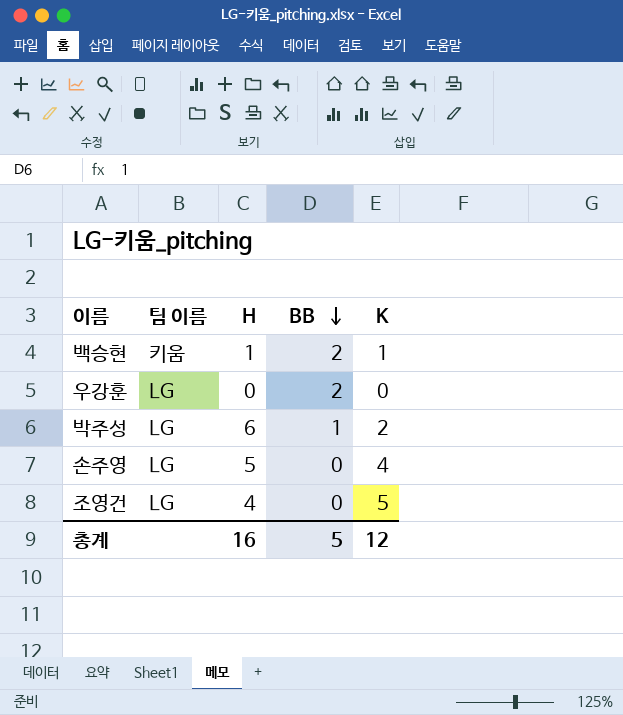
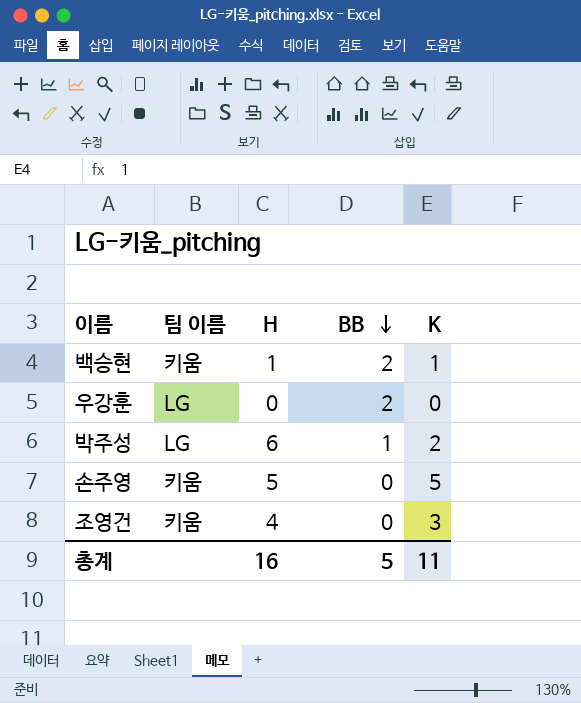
손주영 | 팀 이름: LG -> 키움
손주영 | K: 4 -> 5
조영건 | 팀 이름: LG -> 키움
조영건 | K: 5 -> 3
총계 | K: 12 -> 11

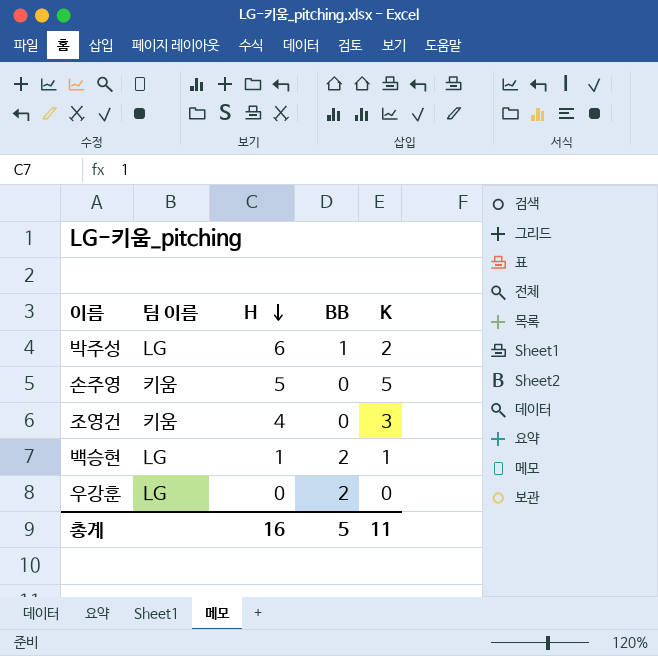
row order: BB descending -> H descending
백승현 | 팀 이름: 키움 -> LG

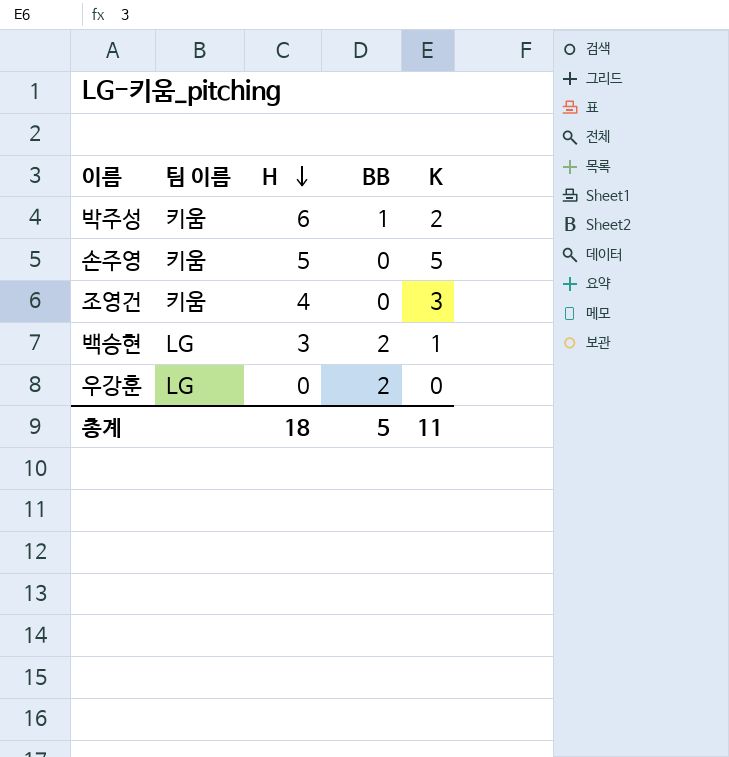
박주성 | 팀 이름: LG -> 키움
백승현 | H: 1 -> 3
총계 | H: 16 -> 18

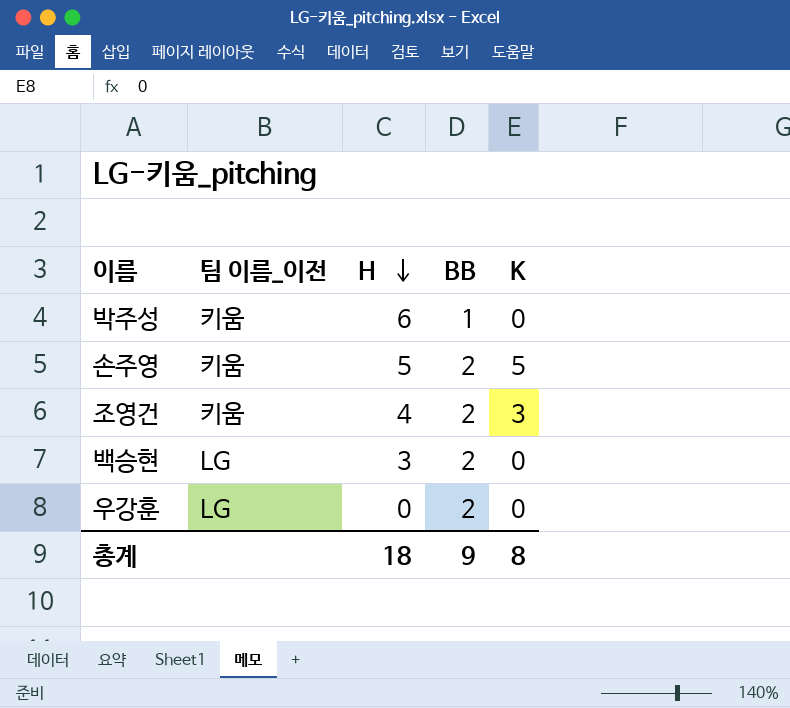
column name: 팀 이름 -> 팀 이름_이전
박주성 | K: 2 -> 0
손주영 | BB: 0 -> 2
조영건 | BB: 0 -> 2
백승현 | K: 1 -> 0
총계 | BB: 5 -> 9
총계 | K: 11 -> 8

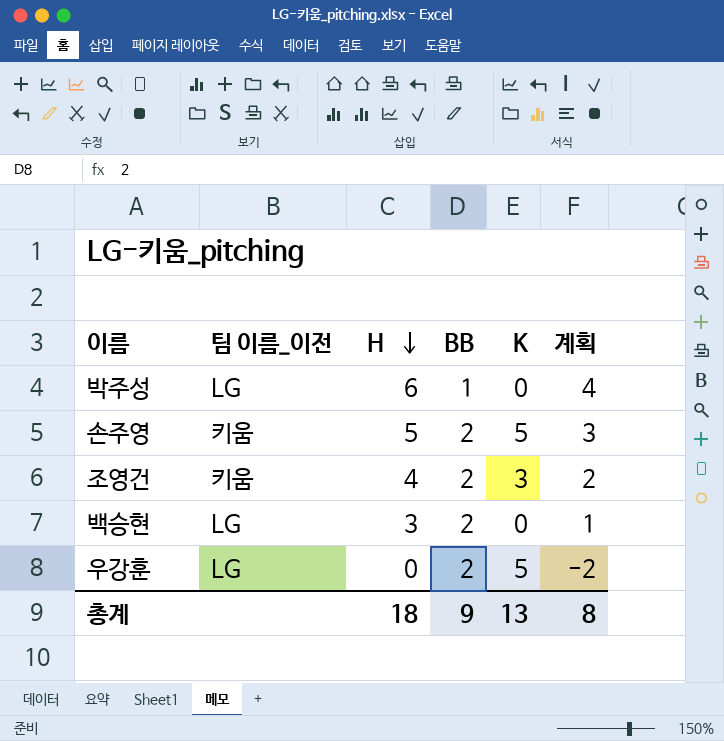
column 계획 | formula: none -> [H] - 2
박주성 | 팀 이름_이전: 키움 -> LG
우강훈 | K: 0 -> 5
총계 | K: 8 -> 13

